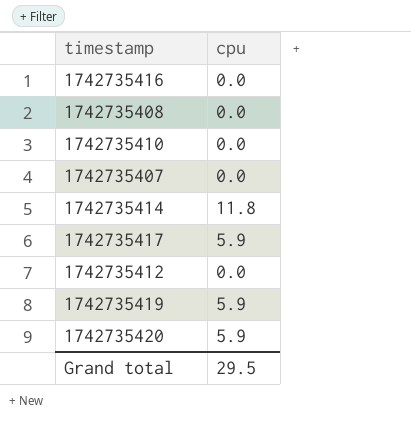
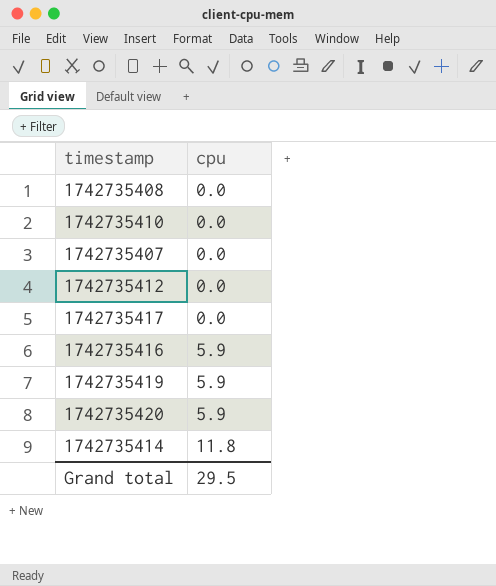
row order: none -> cpu ascending
1742735417 | cpu: 5.9 -> 0.0
1742735416 | cpu: 0.0 -> 5.9

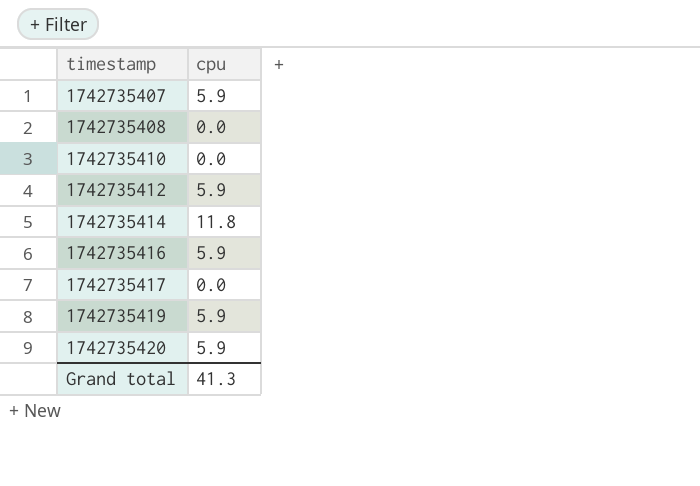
row order: cpu ascending -> timestamp ascending
1742735407 | cpu: 0.0 -> 5.9
1742735412 | cpu: 0.0 -> 5.9
Grand total | cpu: 29.5 -> 41.3

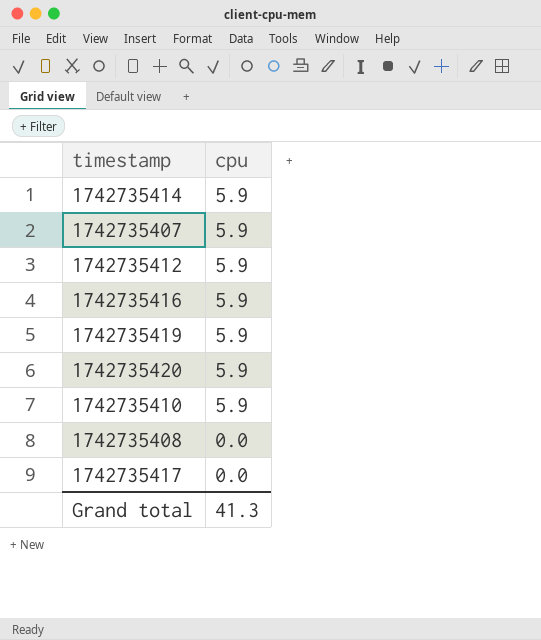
row order: timestamp ascending -> cpu descending
1742735414 | cpu: 11.8 -> 5.9
1742735410 | cpu: 0.0 -> 5.9

